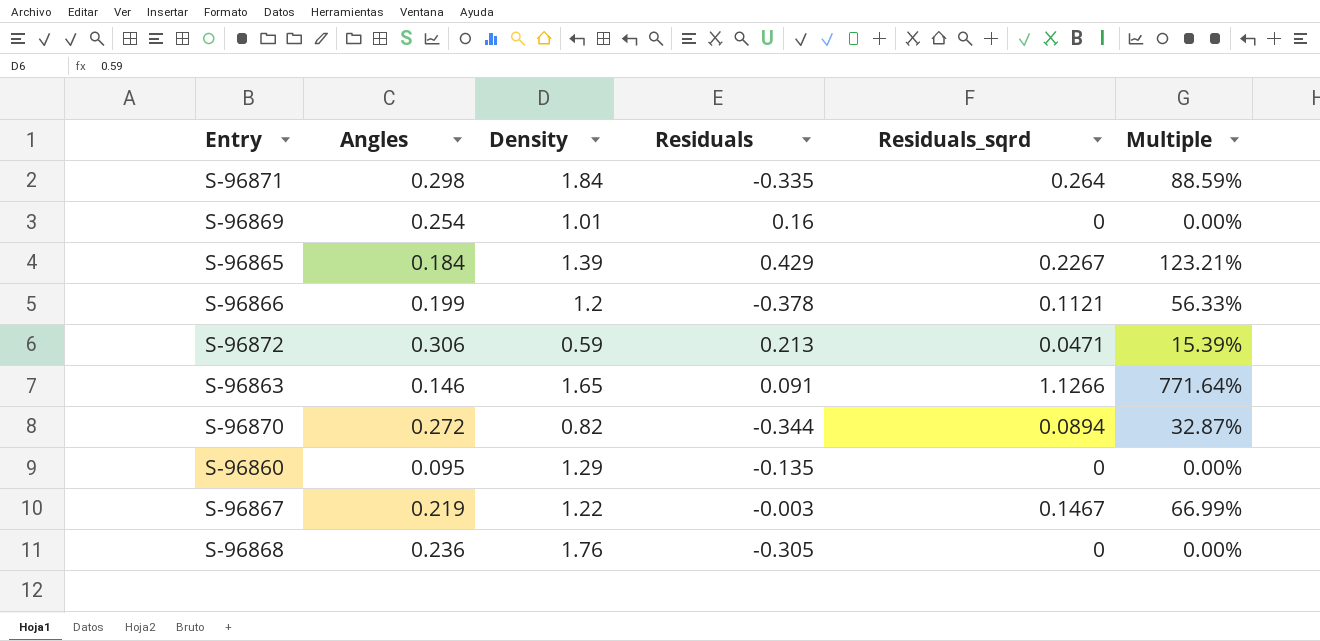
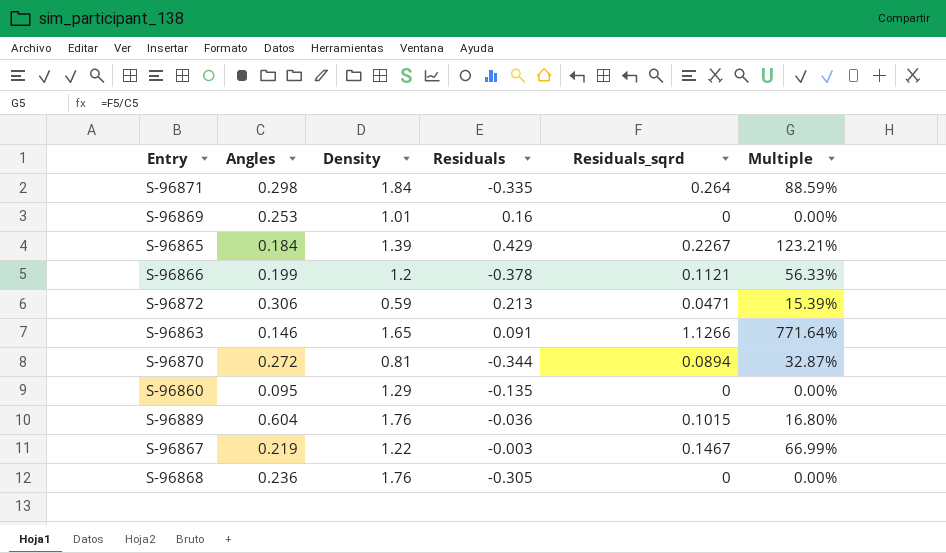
S-96869 | Angles: 0.254 -> 0.253
S-96870 | Density: 0.82 -> 0.81
row S-96889: none -> 0.604 | 1.76 | -0.036 | 0.1015 | 16.80%

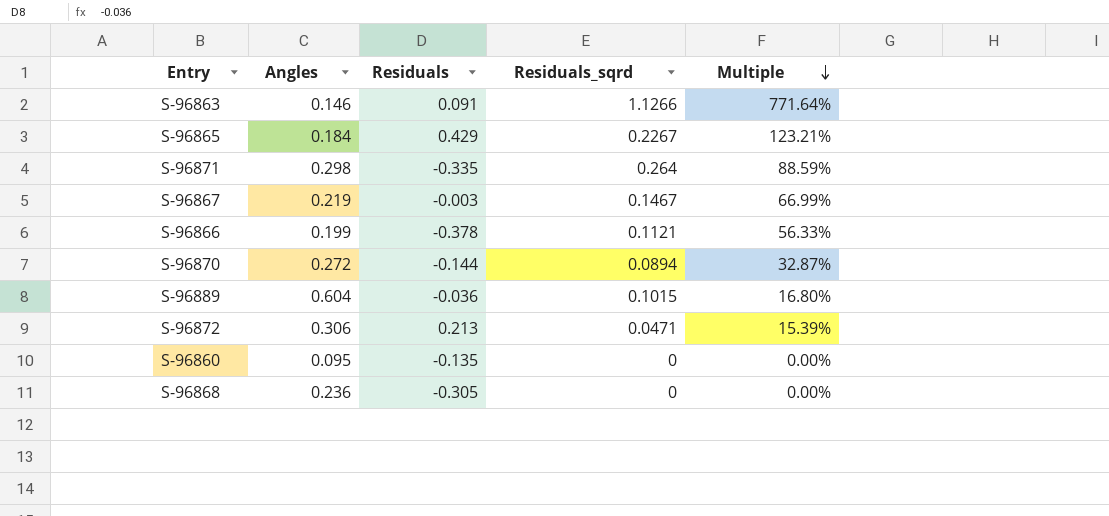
row order: none -> Multiple descending
column Density | position: 3 -> none
row S-96869: 0.253 | 1.01 | 0.16 | 0 | 0.00% -> none
S-96870 | Residuals: -0.344 -> -0.144

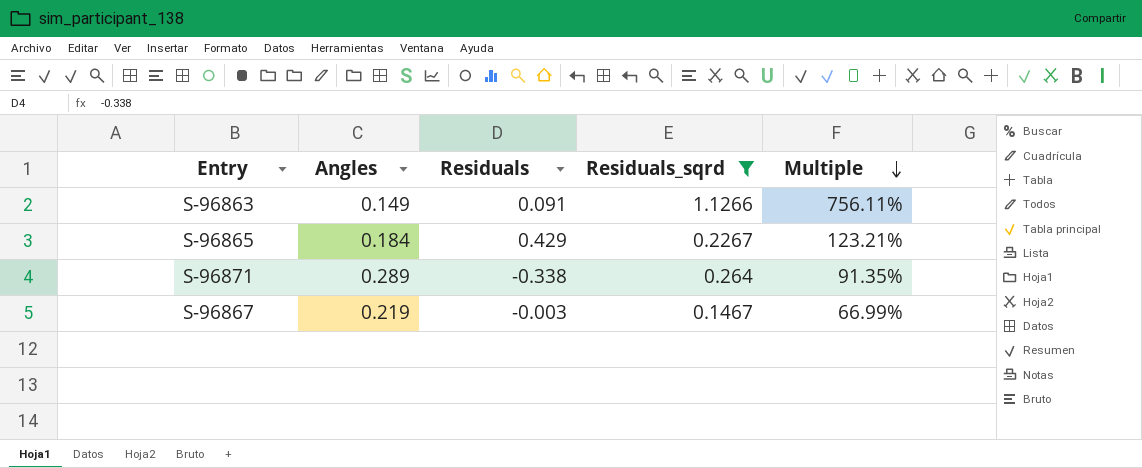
filter: none -> Residuals_sqrd >= 0.1467
S-96863 | Angles: 0.146 -> 0.149
S-96863 | Multiple: 771.64% -> 756.11%
S-96871 | Angles: 0.298 -> 0.289
S-96871 | Residuals: -0.335 -> -0.338
S-96871 | Multiple: 88.59% -> 91.35%

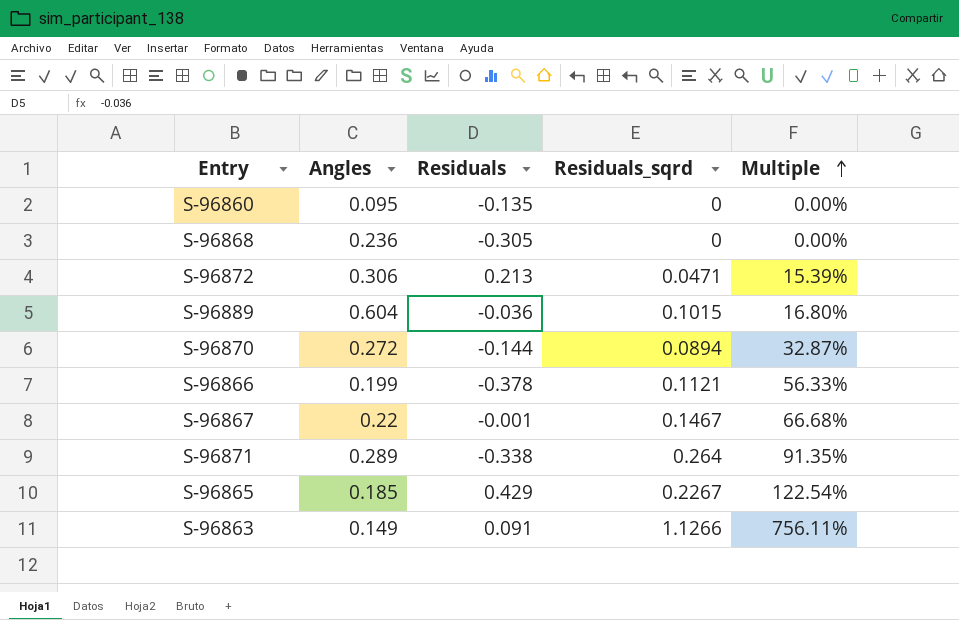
filter: Residuals_sqrd >= 0.1467 -> none
row order: Multiple descending -> Multiple ascending
S-96867 | Angles: 0.219 -> 0.22
S-96867 | Residuals: -0.003 -> -0.001
S-96867 | Multiple: 66.99% -> 66.68%
S-96865 | Angles: 0.184 -> 0.185
S-96865 | Multiple: 123.21% -> 122.54%

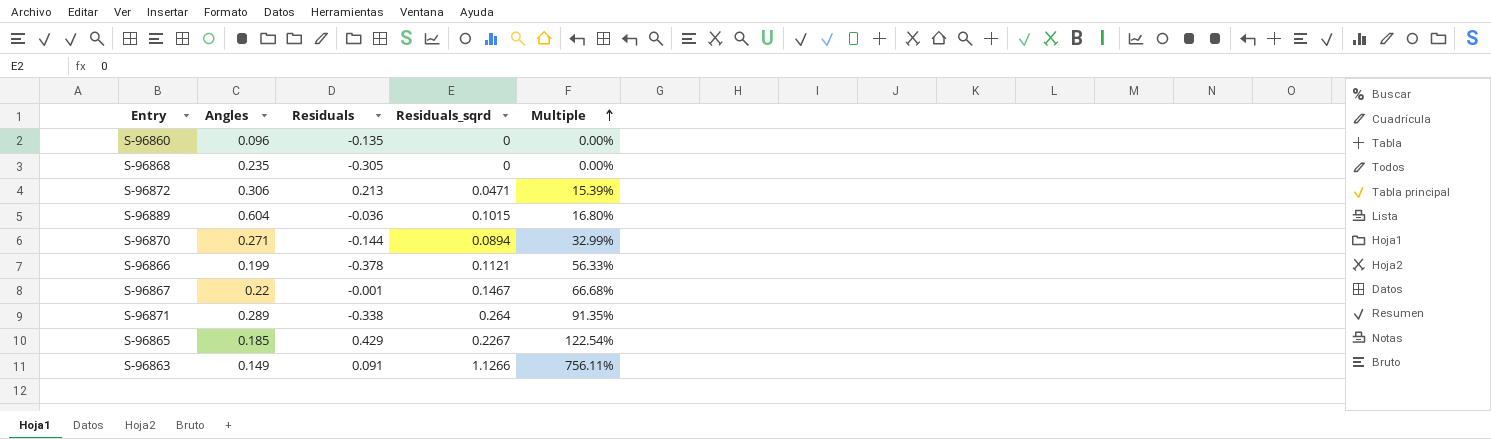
S-96860 | Angles: 0.095 -> 0.096
S-96868 | Angles: 0.236 -> 0.235
S-96870 | Angles: 0.272 -> 0.271
S-96870 | Multiple: 32.87% -> 32.99%

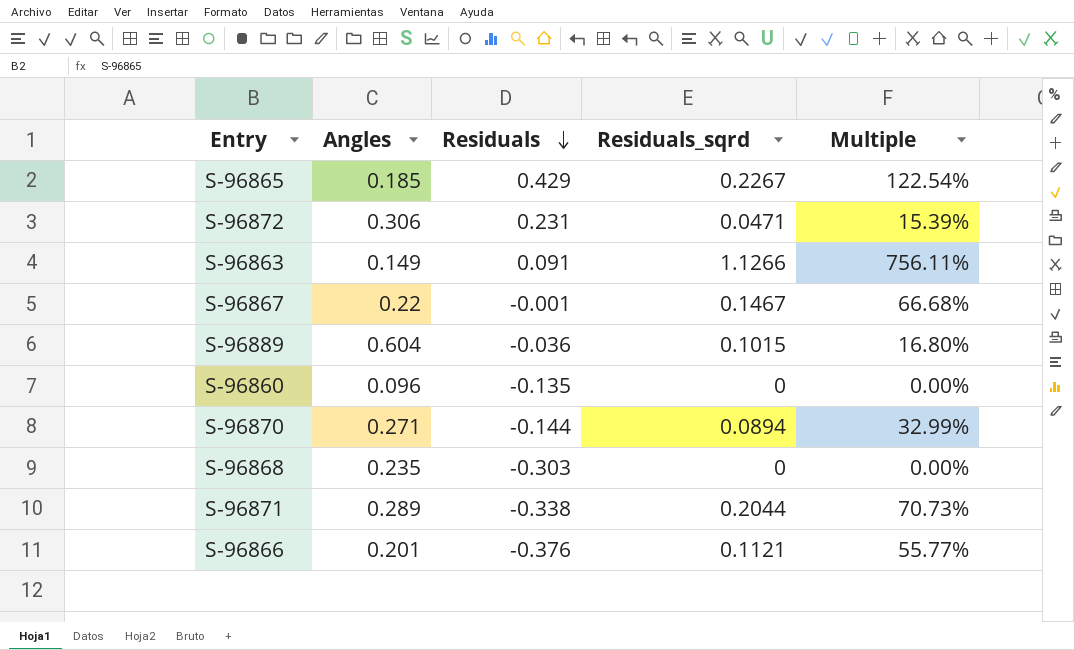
row order: Multiple ascending -> Residuals descending
S-96872 | Residuals: 0.213 -> 0.231
S-96868 | Residuals: -0.305 -> -0.303
S-96871 | Residuals_sqrd: 0.264 -> 0.2044
S-96871 | Multiple: 91.35% -> 70.73%
S-96866 | Angles: 0.199 -> 0.201
S-96866 | Residuals: -0.378 -> -0.376
S-96866 | Multiple: 56.33% -> 55.77%

